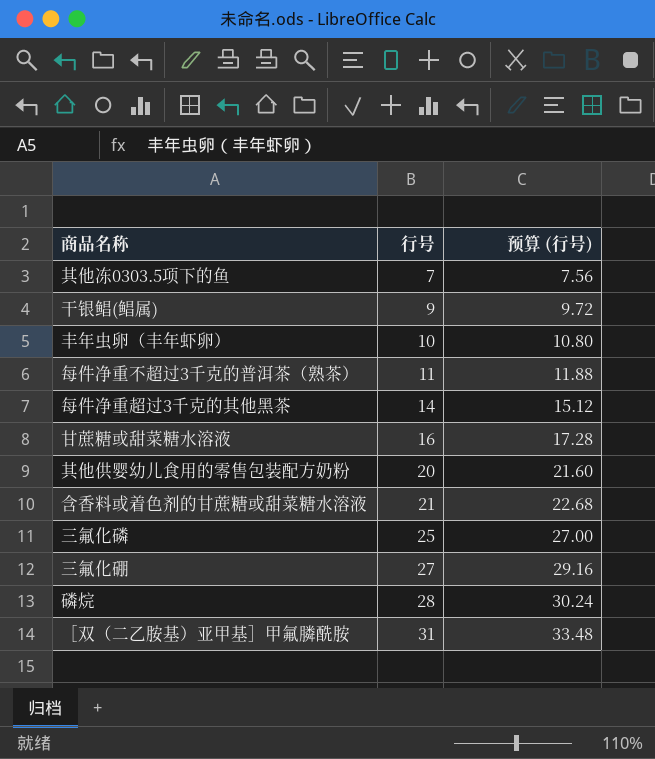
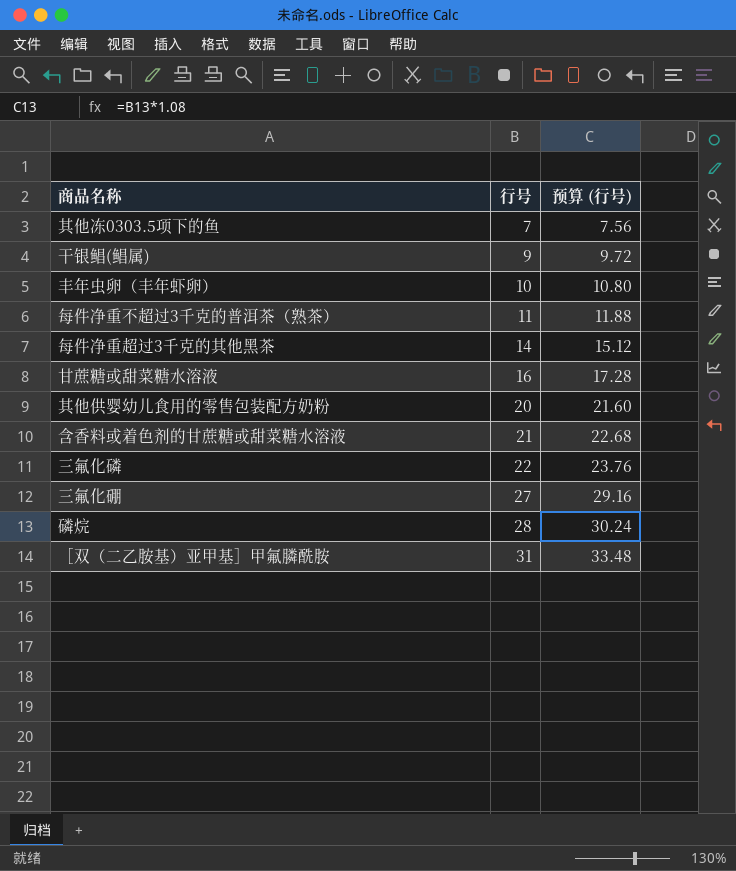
三氟化磷 | 行号: 25 -> 22
三氟化磷 | 预算 (行号): 27.00 -> 23.76

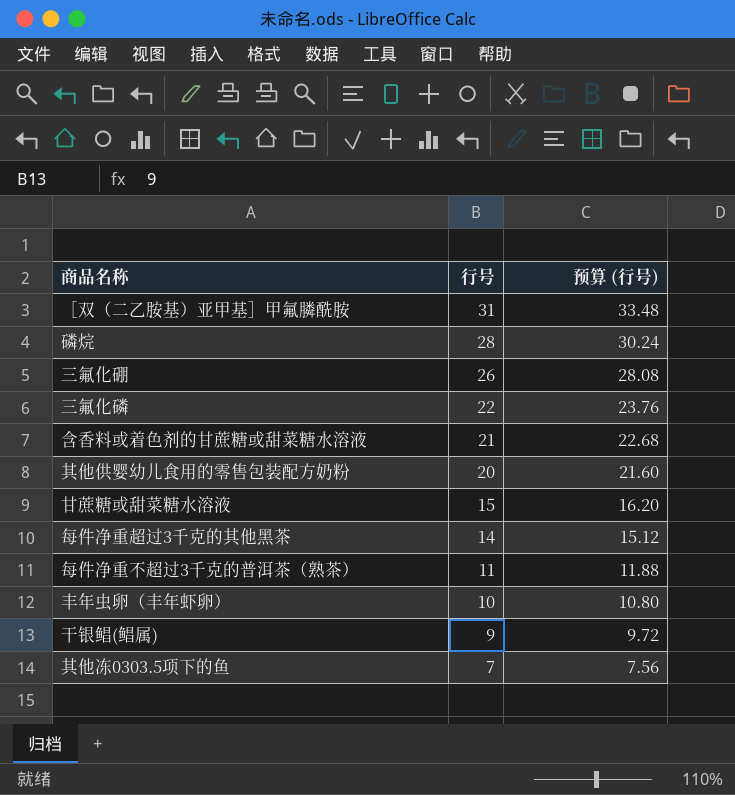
row order: 行号 ascending -> 行号 descending
三氟化硼 | 行号: 27 -> 26
三氟化硼 | 预算 (行号): 29.16 -> 28.08
甘蔗糖或甜菜糖水溶液 | 行号: 16 -> 15
甘蔗糖或甜菜糖水溶液 | 预算 (行号): 17.28 -> 16.20

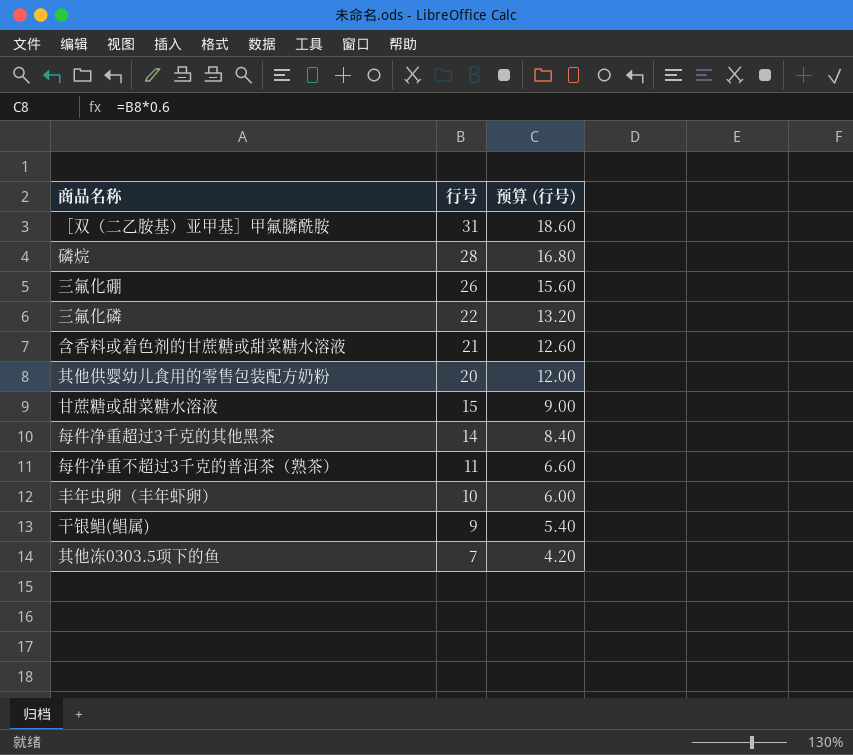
column 预算 (行号) | formula: [行号] * 1.08 -> [行号] * 0.6

